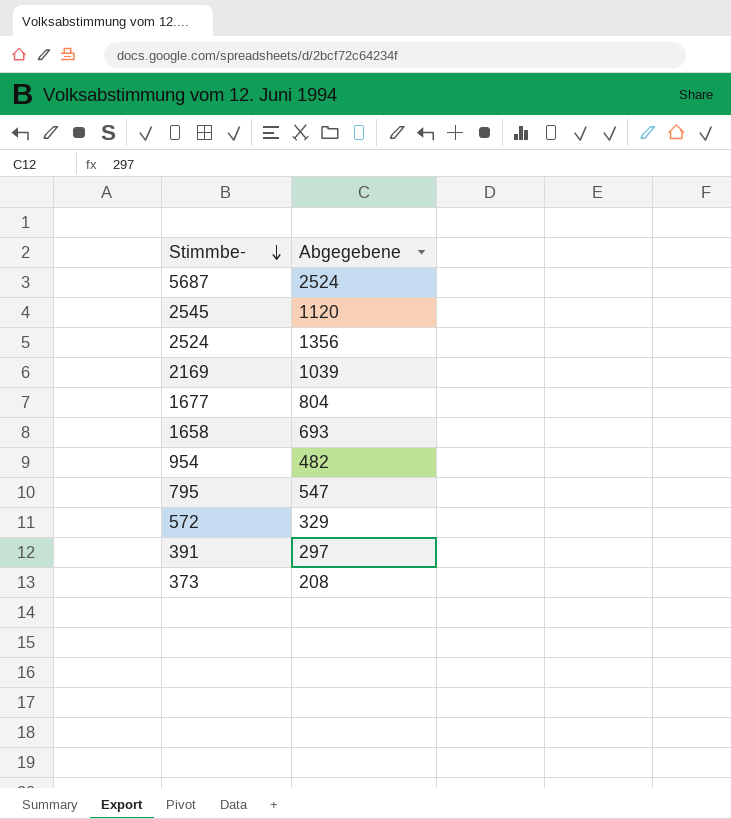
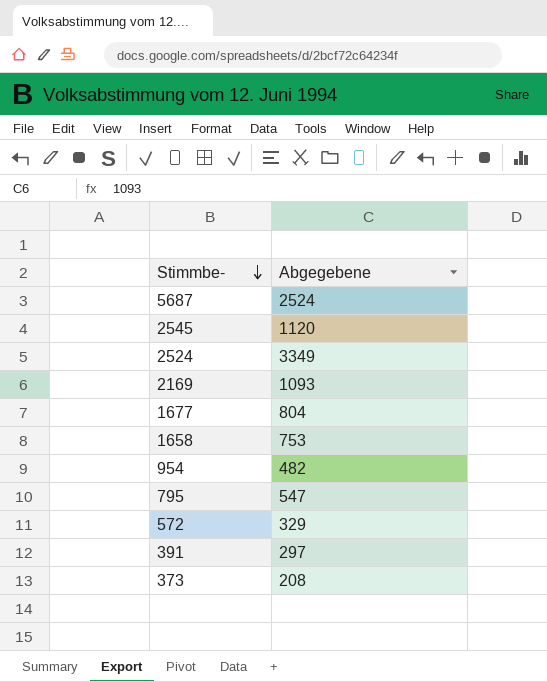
2524 | Abgegebene: 1356 -> 3349
2169 | Abgegebene: 1039 -> 1093
1658 | Abgegebene: 693 -> 753

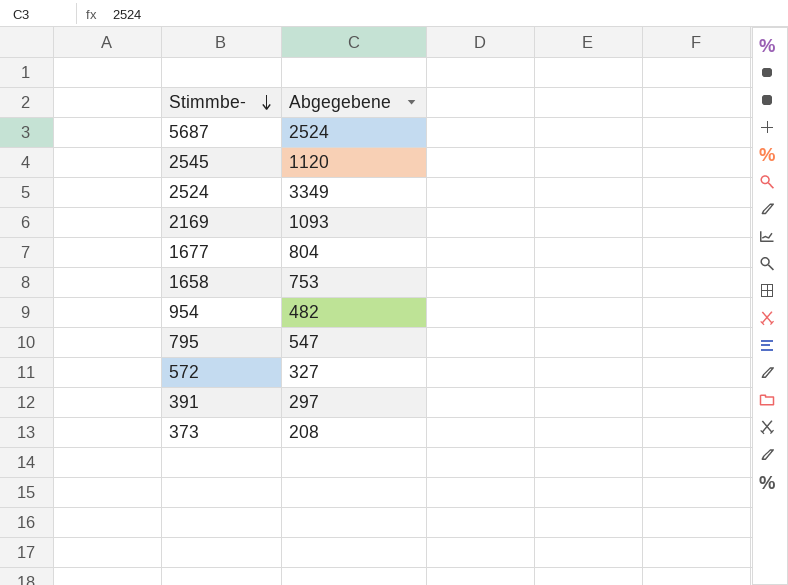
572 | Abgegebene: 329 -> 327

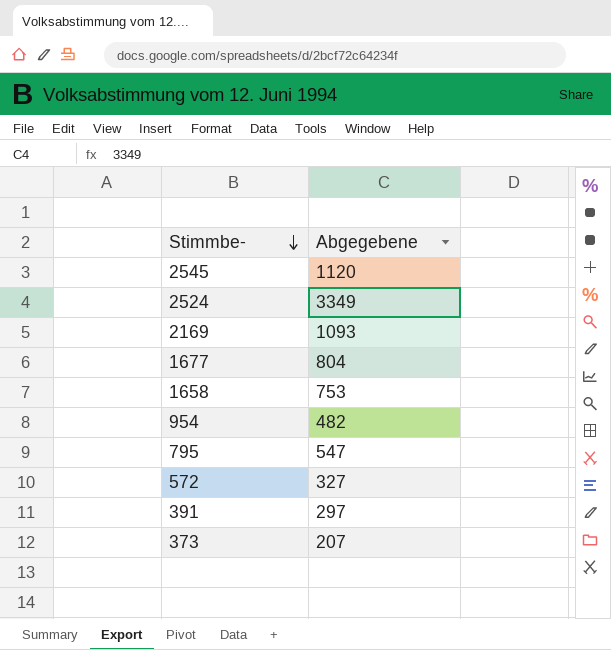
row 5687: 2524 -> none
373 | Abgegebene: 208 -> 207

